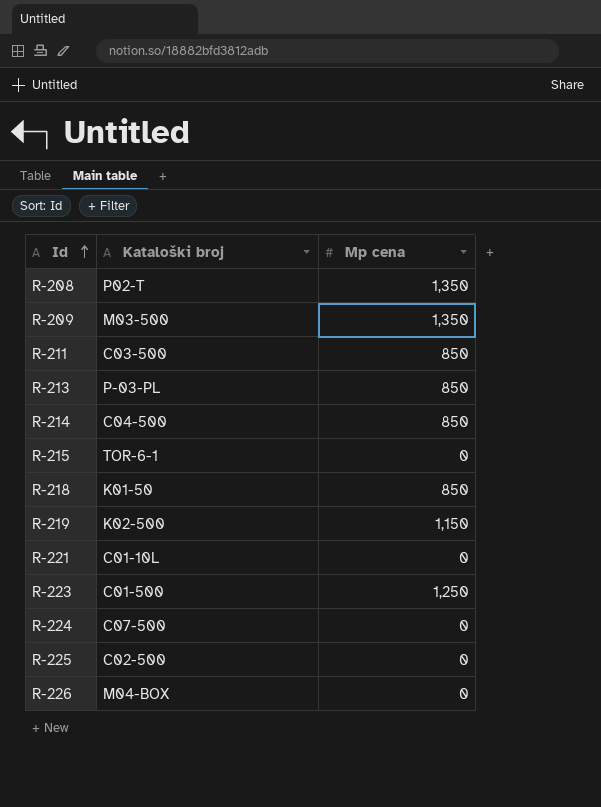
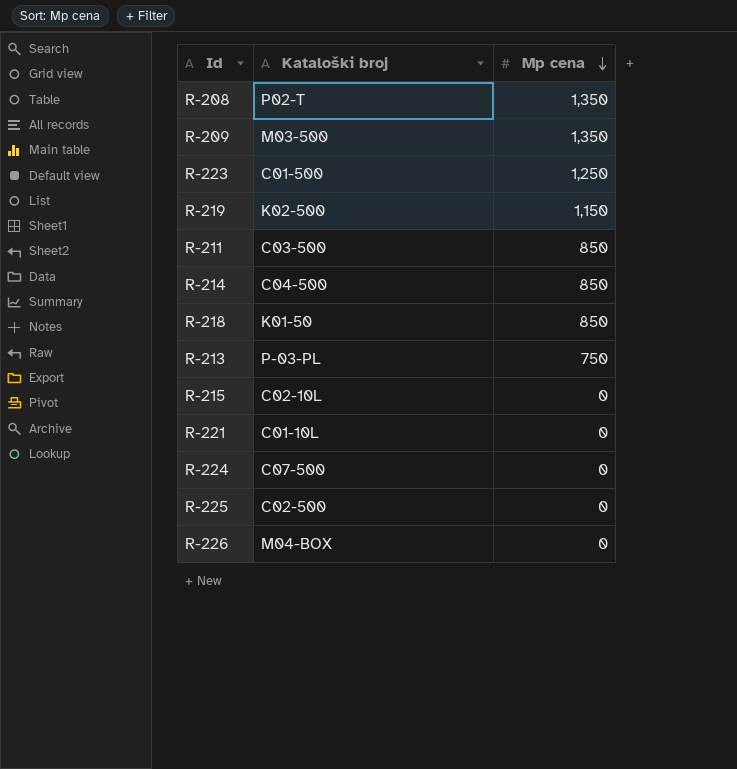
row order: Id ascending -> Mp cena descending
R-213 | Mp cena: 850 -> 750
R-215 | Kataloški broj: TOR-6-1 -> C02-10L

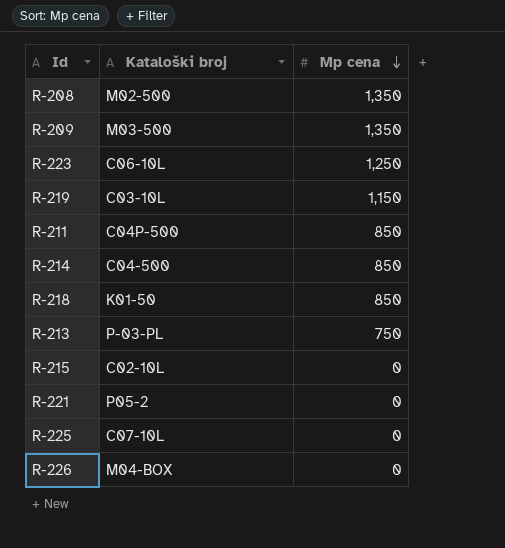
row R-224: C07-500 | 0 -> none
R-208 | Kataloški broj: P02-T -> M02-500
R-223 | Kataloški broj: C01-500 -> C06-10L
R-219 | Kataloški broj: K02-500 -> C03-10L
R-211 | Kataloški broj: C03-500 -> C04P-500
R-221 | Kataloški broj: C01-10L -> P05-2
R-225 | Kataloški broj: C02-500 -> C07-10L

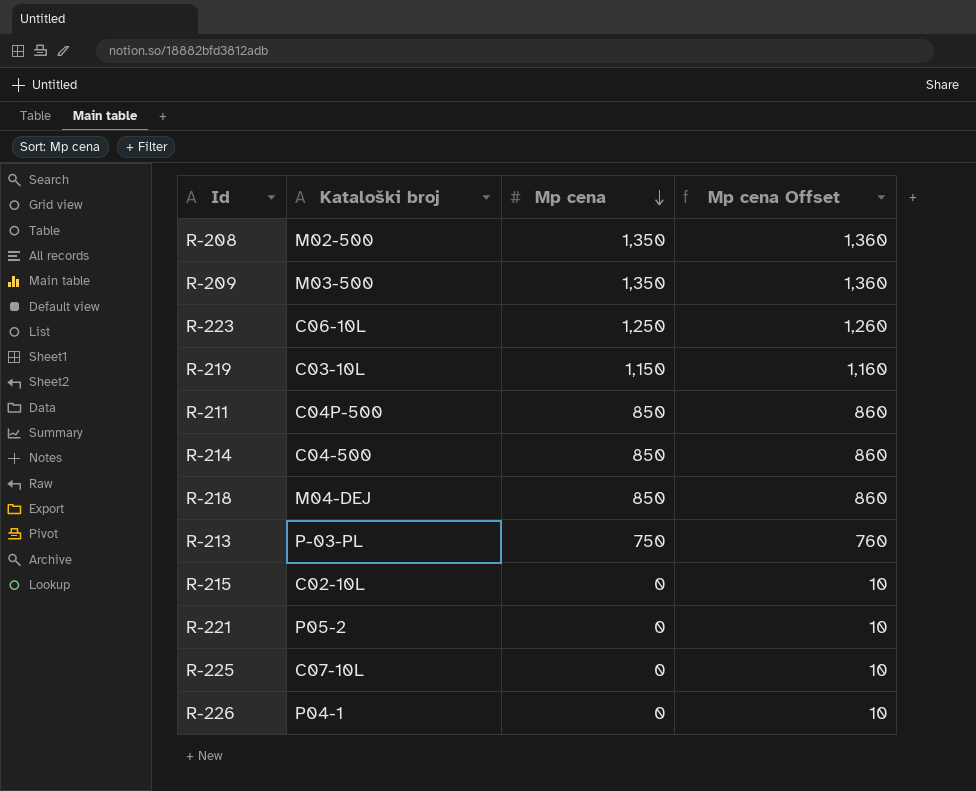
column Mp cena Offset | formula: none -> [Mp cena] + 10
R-218 | Kataloški broj: K01-50 -> M04-DEJ
R-226 | Kataloški broj: M04-BOX -> P04-1

